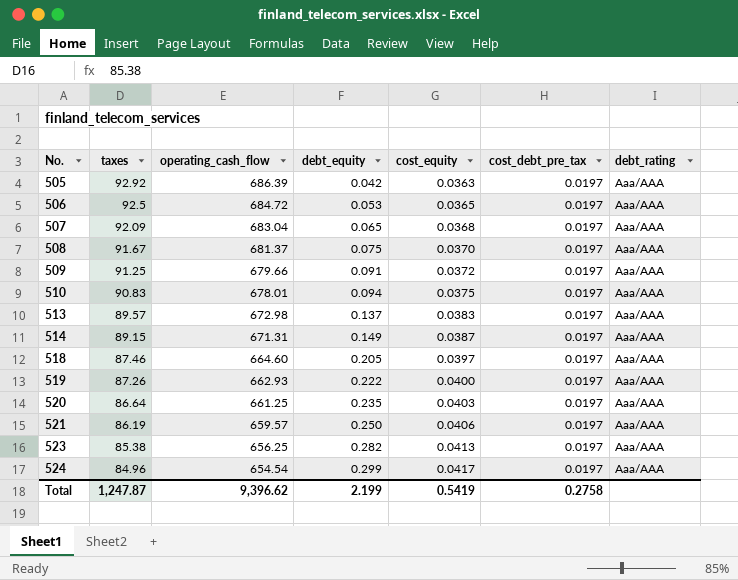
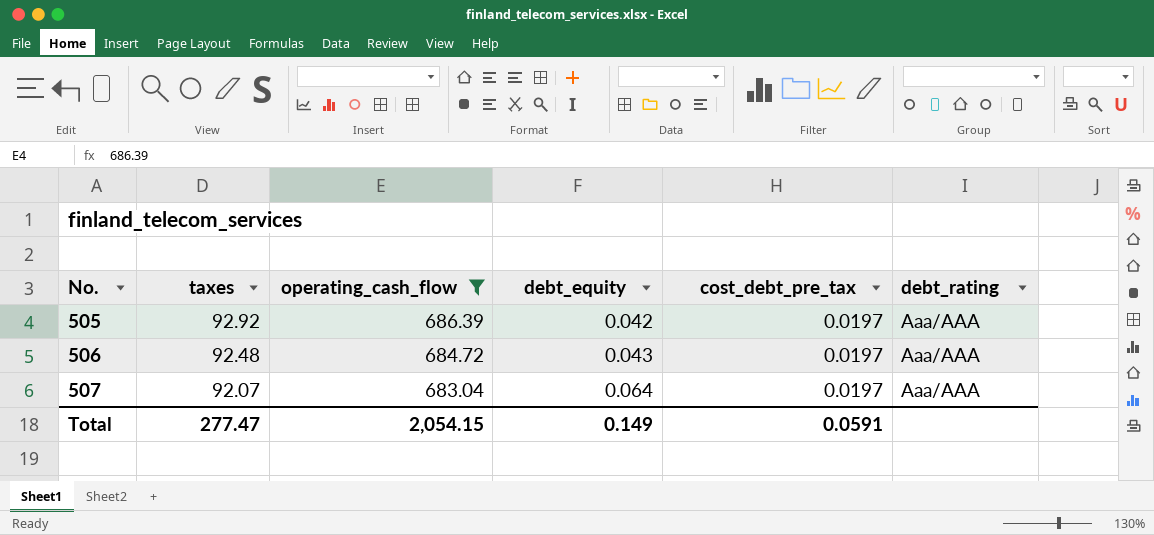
filter: none -> operating_cash_flow >= 683.04
column cost_equity | position: 5 -> none
506 | taxes: 92.5 -> 92.48
506 | debt_equity: 0.053 -> 0.043
507 | taxes: 92.09 -> 92.07
507 | debt_equity: 0.065 -> 0.064
Total | taxes: 1,247.87 -> 277.47
Total | operating_cash_flow: 9,396.62 -> 2,054.15
Total | debt_equity: 2.199 -> 0.149
Total | cost_debt_pre_tax: 0.2758 -> 0.0591

